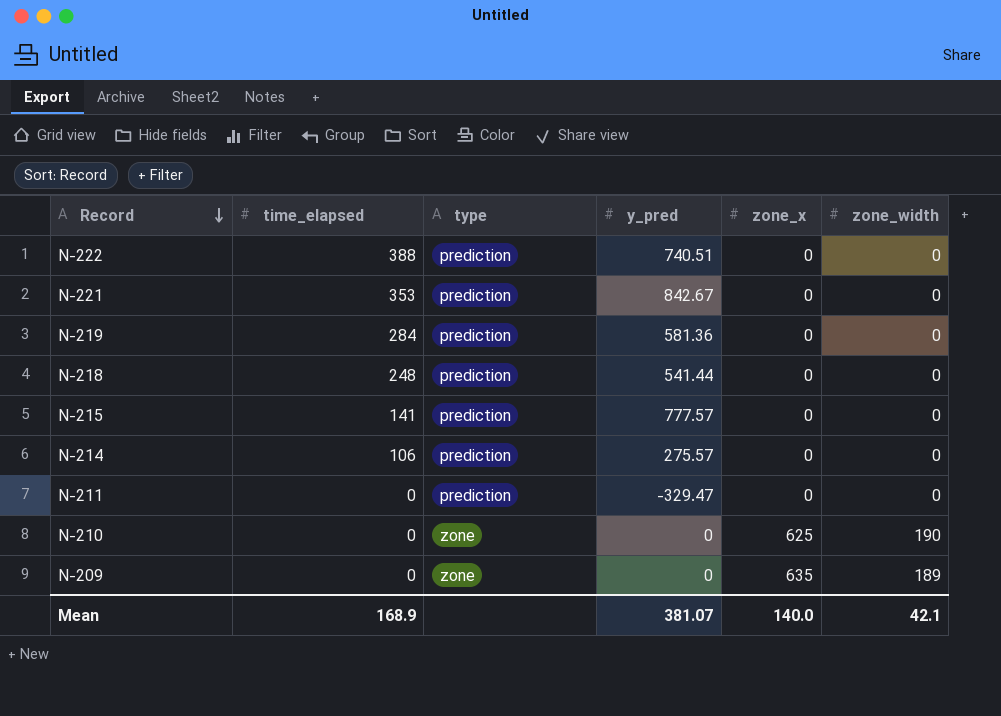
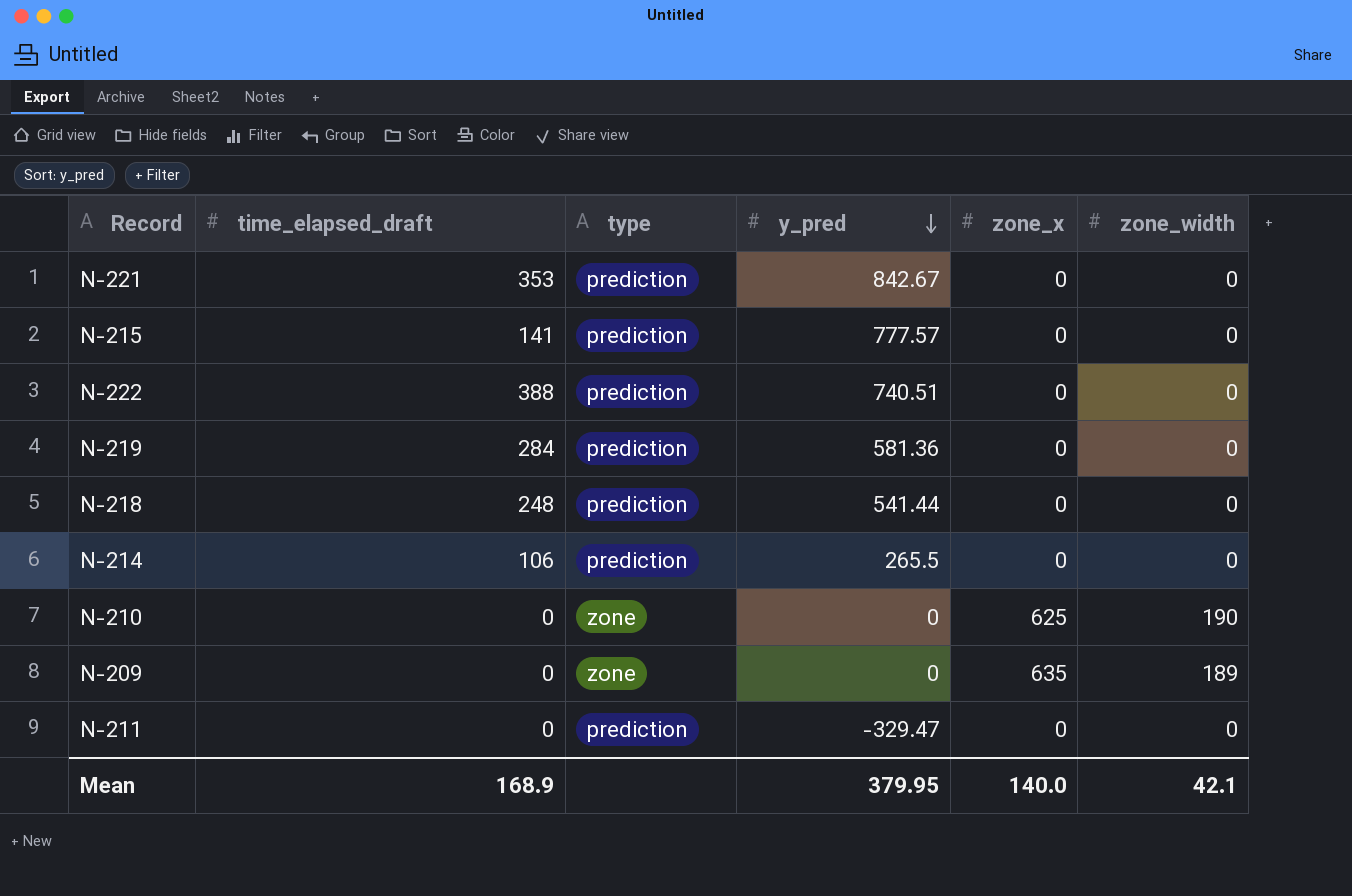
row order: Record descending -> y_pred descending
column name: time_elapsed -> time_elapsed_draft
N-214 | y_pred: 275.57 -> 265.5
Mean | y_pred: 381.07 -> 379.95

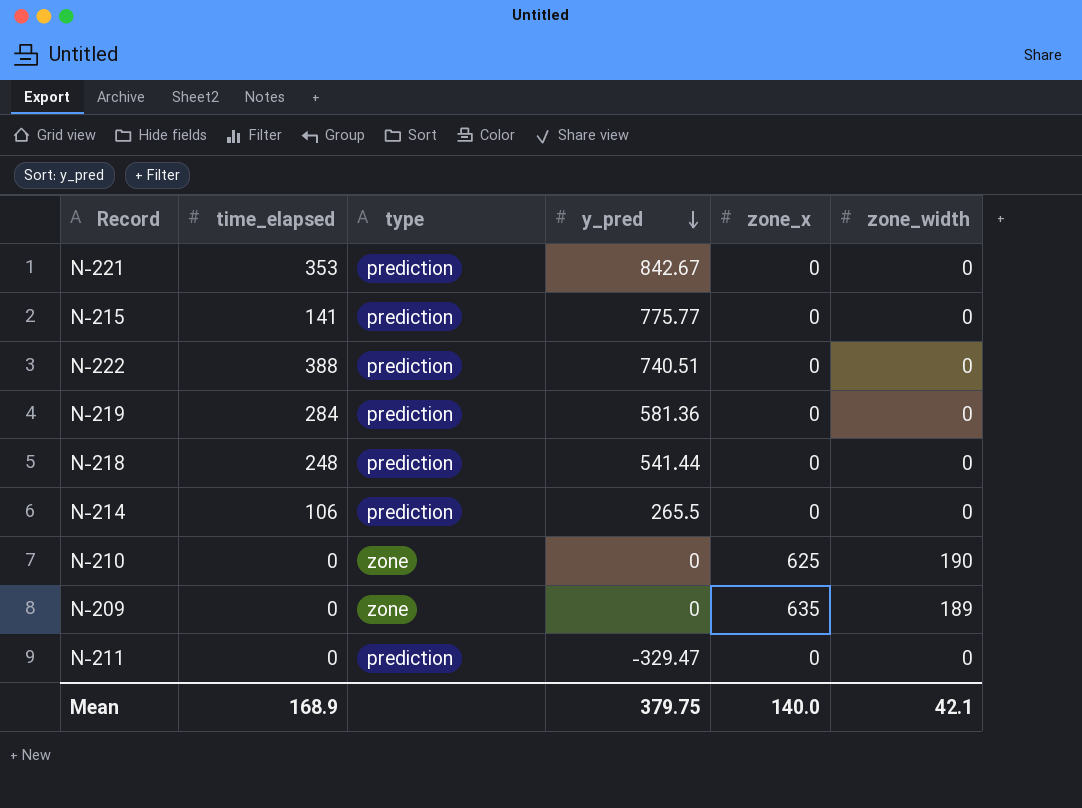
column name: time_elapsed_draft -> time_elapsed
N-215 | y_pred: 777.57 -> 775.77
Mean | y_pred: 379.95 -> 379.75

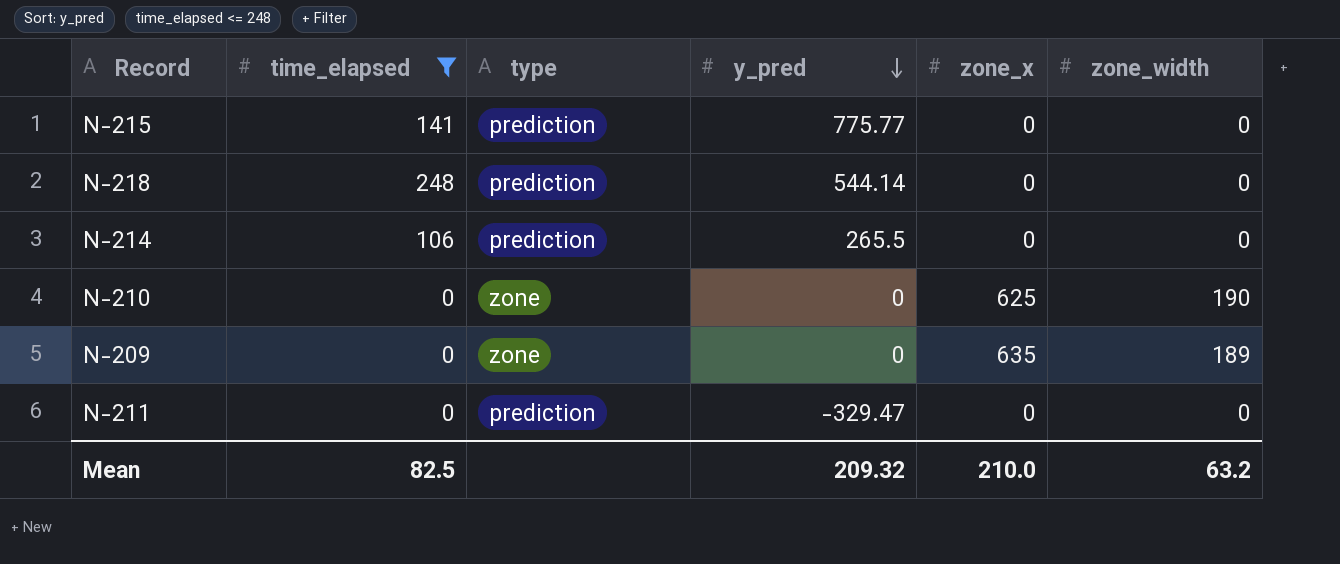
filter: none -> time_elapsed <= 248
N-218 | y_pred: 541.44 -> 544.14
Mean | time_elapsed: 168.9 -> 82.5
Mean | y_pred: 379.75 -> 209.32
Mean | zone_x: 140.0 -> 210.0
Mean | zone_width: 42.1 -> 63.2

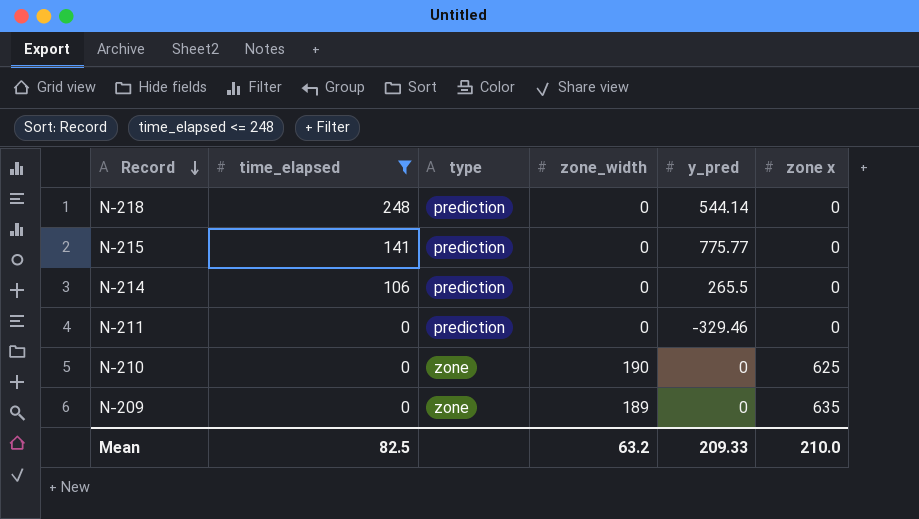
row order: y_pred descending -> Record descending
column zone_width | position: 6 -> 4
column name: zone_x -> zone x
N-211 | y_pred: -329.47 -> -329.46
Mean | y_pred: 209.32 -> 209.33

